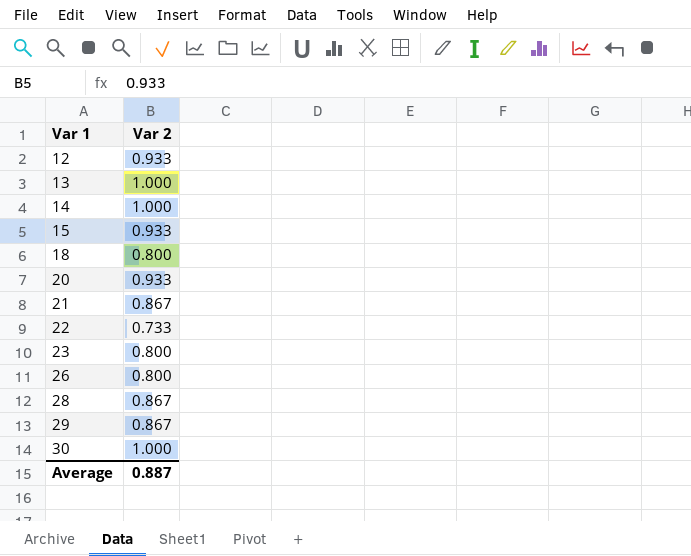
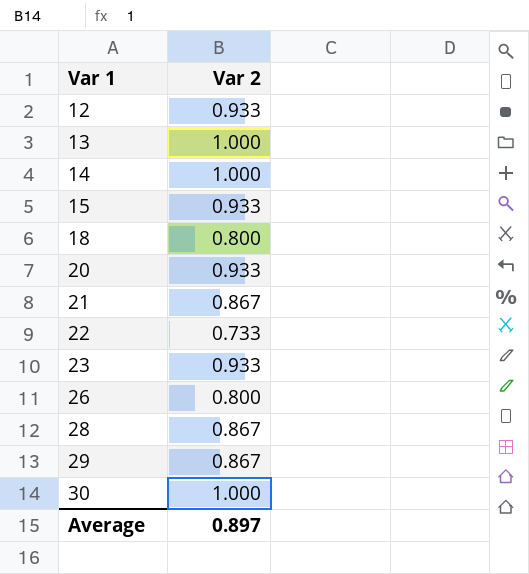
23 | Var 2: 0.800 -> 0.933
Average | Var 2: 0.887 -> 0.897

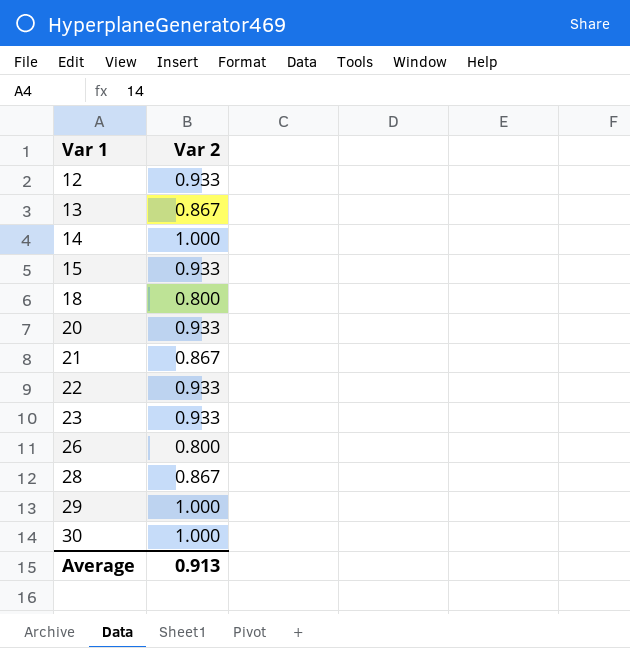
13 | Var 2: 1.000 -> 0.867
22 | Var 2: 0.733 -> 0.933
29 | Var 2: 0.867 -> 1.000
Average | Var 2: 0.897 -> 0.913

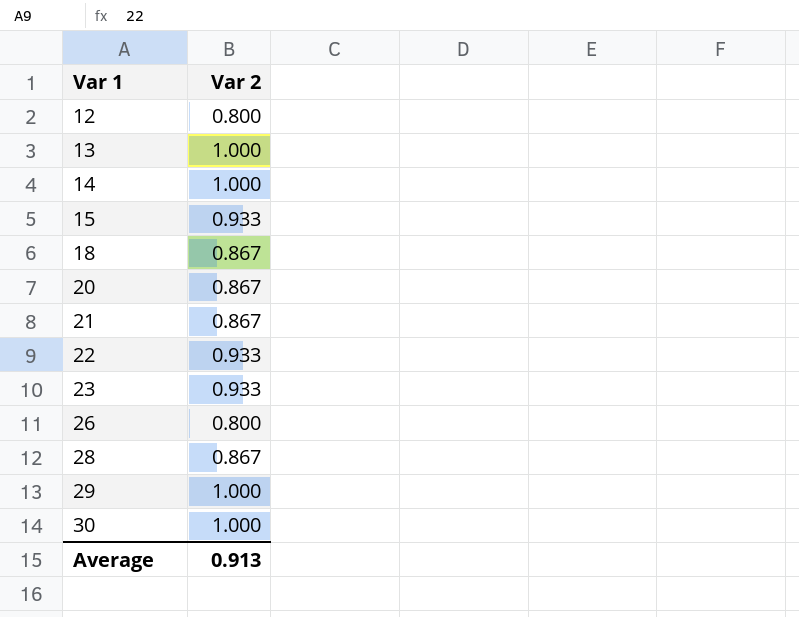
12 | Var 2: 0.933 -> 0.800
13 | Var 2: 0.867 -> 1.000
18 | Var 2: 0.800 -> 0.867
20 | Var 2: 0.933 -> 0.867

